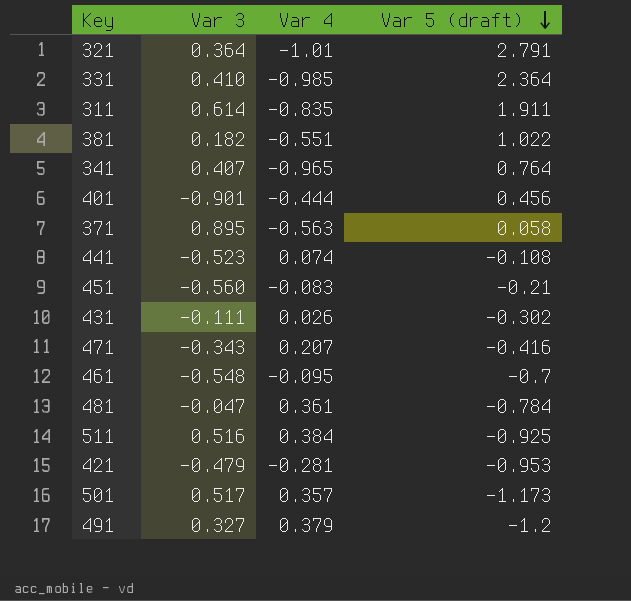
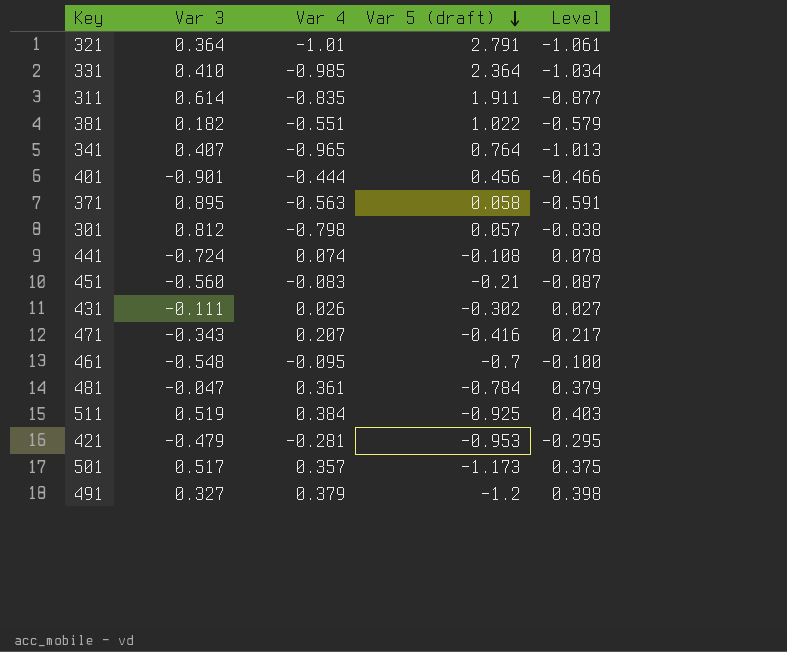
column Level | formula: none -> [Var 4] * 1.05
row 301: none -> 0.812 | -0.798 | 0.057 | -0.838
441 | Var 3: -0.523 -> -0.724
511 | Var 3: 0.516 -> 0.519

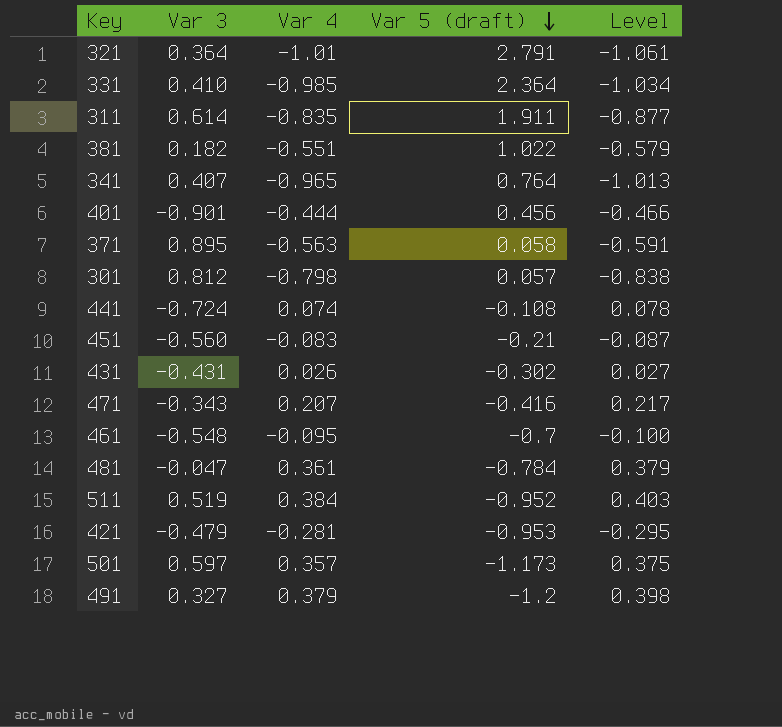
431 | Var 3: -0.111 -> -0.431
511 | Var 5 (draft): -0.925 -> -0.952
501 | Var 3: 0.517 -> 0.597

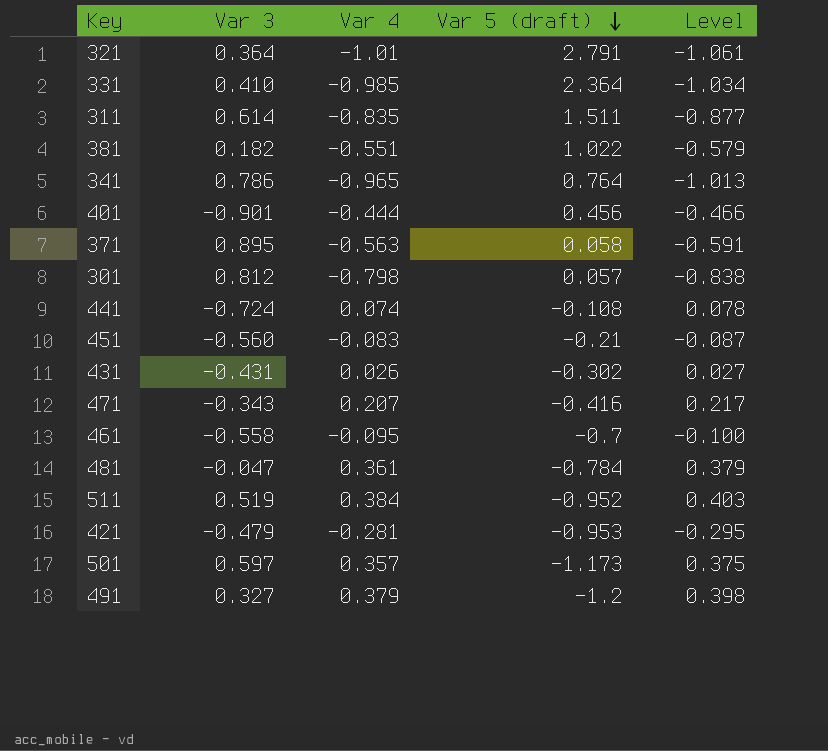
311 | Var 5 (draft): 1.911 -> 1.511
341 | Var 3: 0.407 -> 0.786
461 | Var 3: -0.548 -> -0.558

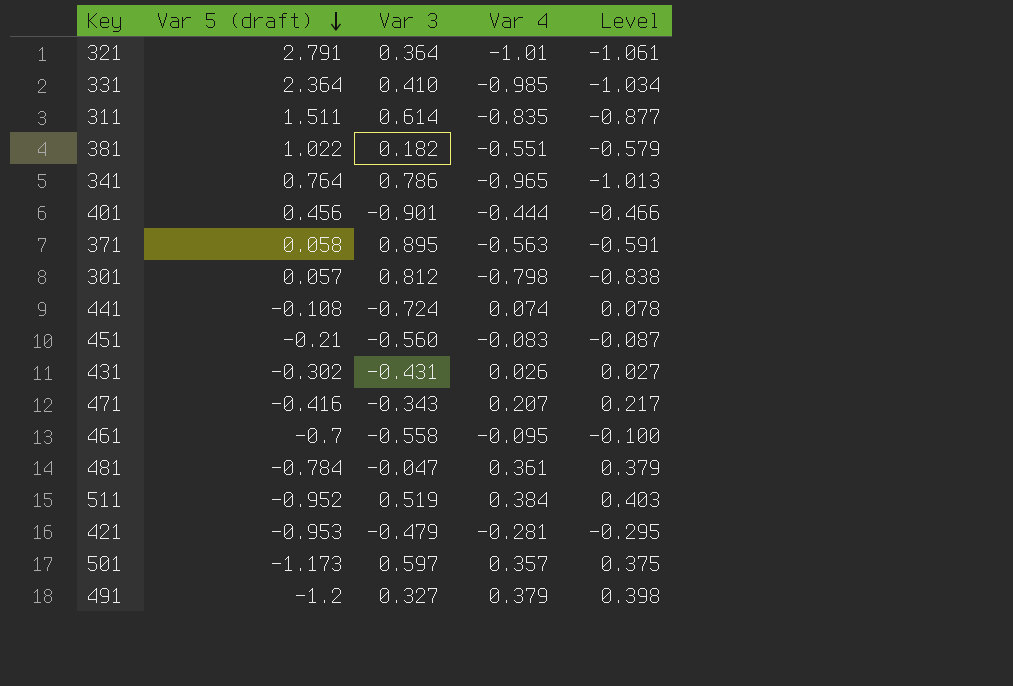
column Var 5 (draft) | position: 4 -> 2

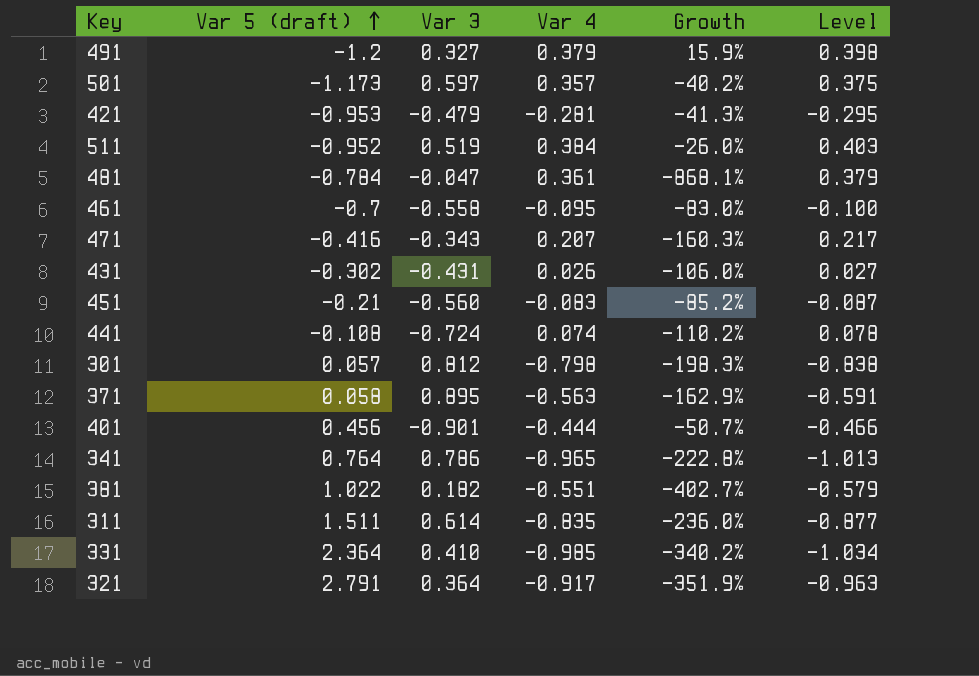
row order: Var 5 (draft) descending -> Var 5 (draft) ascending
column Growth | formula: none -> ([Var 4] - [Var 3]) / [Var 3]
321 | Var 4: -1.01 -> -0.917
321 | Level: -1.061 -> -0.963

